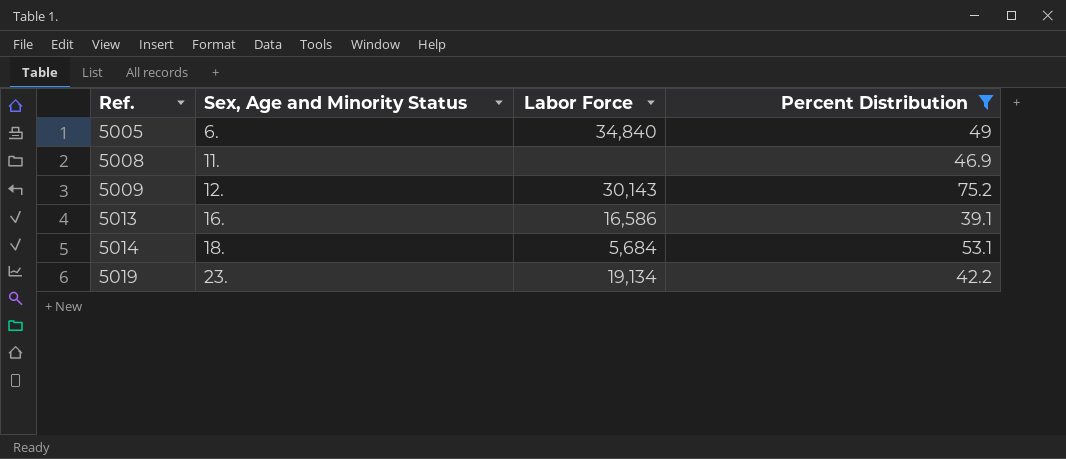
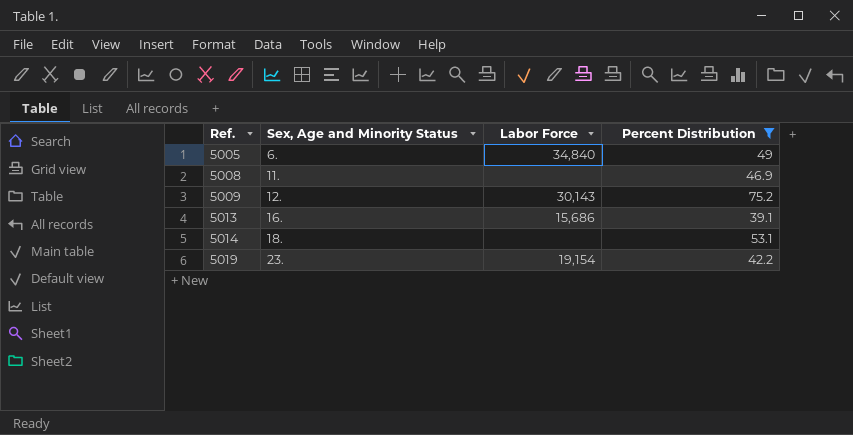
5013 | Labor Force: 16,586 -> 15,686
5014 | Labor Force: 5,684 -> none
5019 | Labor Force: 19,134 -> 19,154

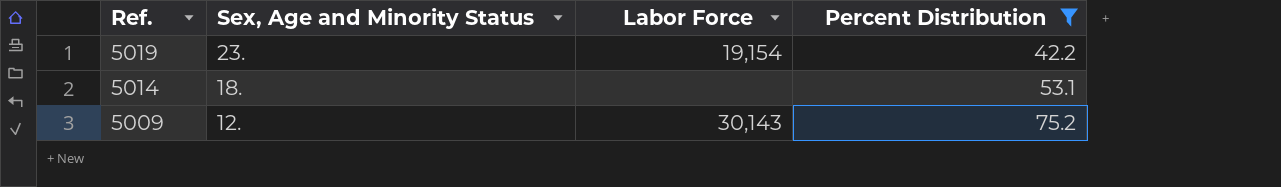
row order: Ref. ascending -> Ref. descending
row 5005: 6. | 34,840 | 49 -> none
row 5008: 11. | none | 46.9 -> none
row 5013: 16. | 15,686 | 39.1 -> none

